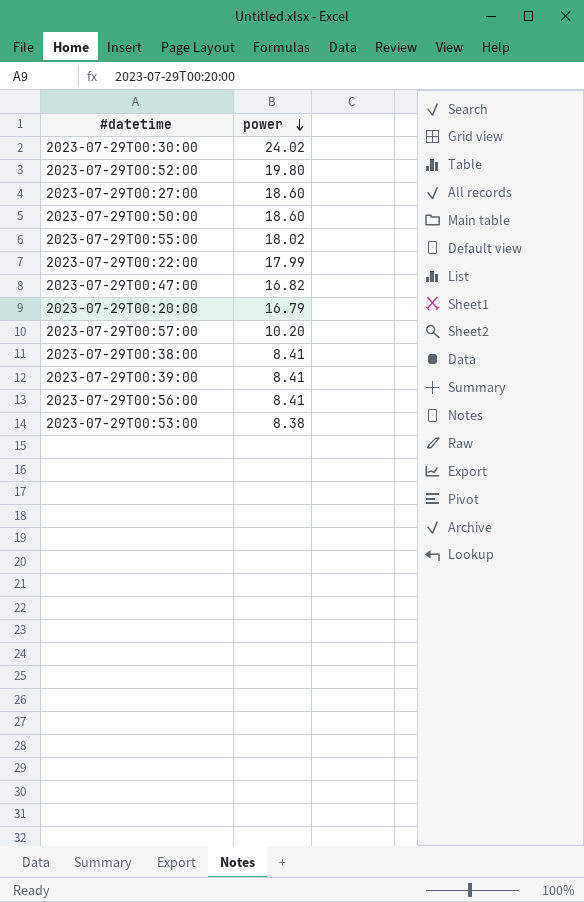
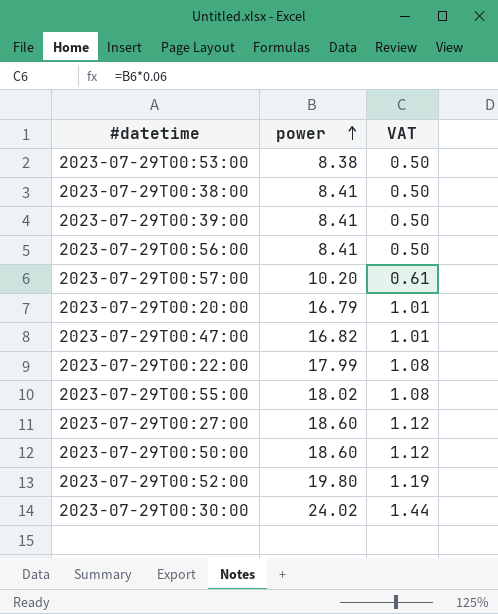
row order: power descending -> power ascending
column VAT | formula: none -> [power] * 0.06

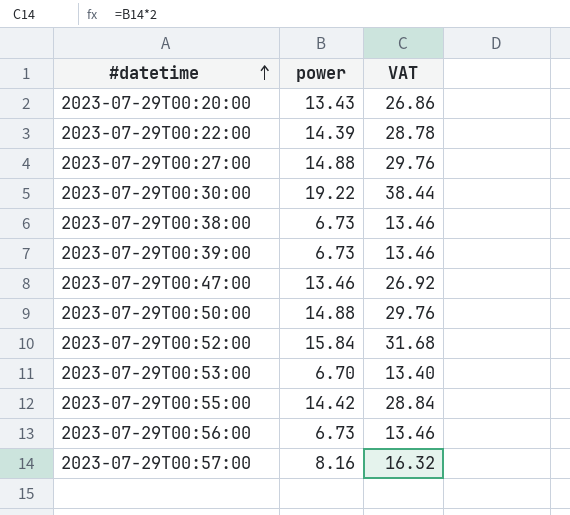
row order: power ascending -> #datetime ascending
column VAT | formula: [power] * 0.06 -> [power] * 2
2023-07-29T00:20:00 | power: 16.79 -> 13.43
2023-07-29T00:22:00 | power: 17.99 -> 14.39
2023-07-29T00:27:00 | power: 18.60 -> 14.88
2023-07-29T00:30:00 | power: 24.02 -> 19.22
2023-07-29T00:38:00 | power: 8.41 -> 6.73
2023-07-29T00:39:00 | power: 8.41 -> 6.73
2023-07-29T00:47:00 | power: 16.82 -> 13.46
2023-07-29T00:50:00 | power: 18.60 -> 14.88
2023-07-29T00:52:00 | power: 19.80 -> 15.84
2023-07-29T00:53:00 | power: 8.38 -> 6.70
2023-07-29T00:55:00 | power: 18.02 -> 14.42
2023-07-29T00:56:00 | power: 8.41 -> 6.73
2023-07-29T00:57:00 | power: 10.20 -> 8.16

